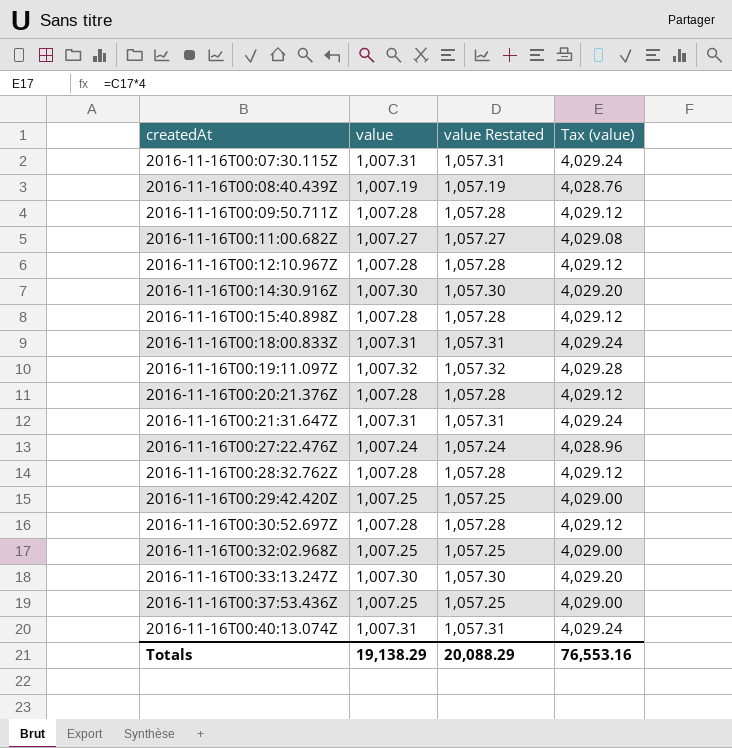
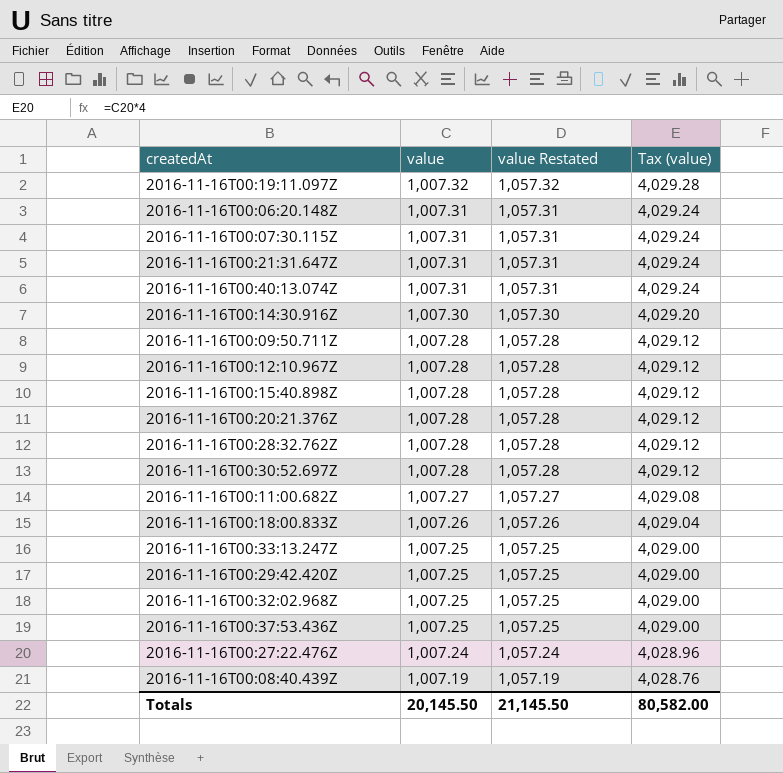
row order: createdAt ascending -> value descending
row 2016-11-16T00:06:20.148Z: none -> 1,007.31 | 1,057.31 | 4,029.24
2016-11-16T00:18:00.833Z | value: 1,007.31 -> 1,007.26
2016-11-16T00:18:00.833Z | value Restated: 1,057.31 -> 1,057.26
2016-11-16T00:18:00.833Z | Tax (value): 4,029.24 -> 4,029.04
2016-11-16T00:33:13.247Z | value: 1,007.30 -> 1,007.25
2016-11-16T00:33:13.247Z | value Restated: 1,057.30 -> 1,057.25
2016-11-16T00:33:13.247Z | Tax (value): 4,029.20 -> 4,029.00
Totals | value: 19,138.29 -> 20,145.50
Totals | value Restated: 20,088.29 -> 21,145.50
Totals | Tax (value): 76,553.16 -> 80,582.00

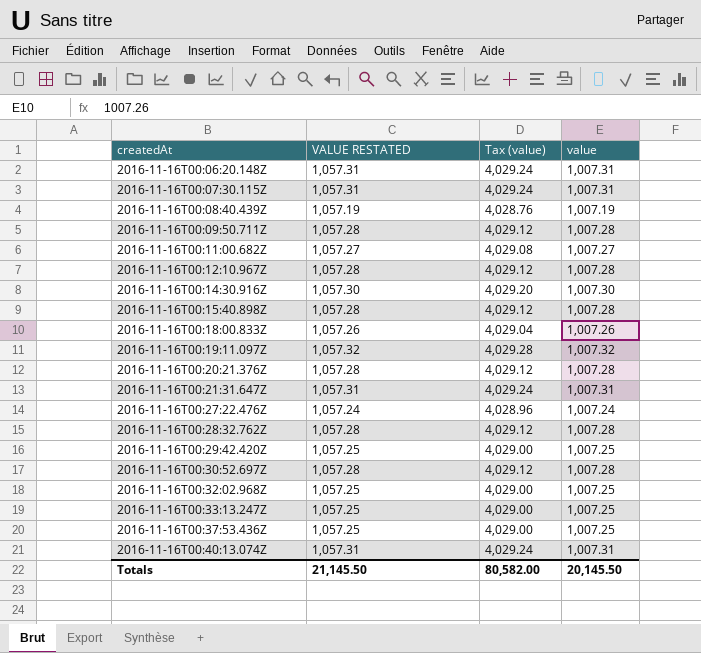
row order: value descending -> createdAt ascending
column name: value Restated -> VALUE RESTATED
column value | position: 2 -> 4

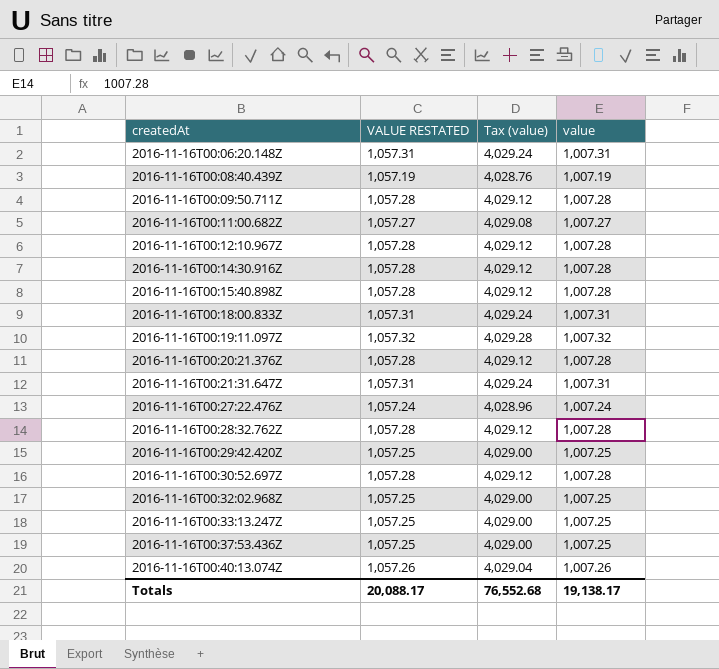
row 2016-11-16T00:07:30.115Z: 1,057.31 | 4,029.24 | 1,007.31 -> none
2016-11-16T00:14:30.916Z | VALUE RESTATED: 1,057.30 -> 1,057.28
2016-11-16T00:14:30.916Z | Tax (value): 4,029.20 -> 4,029.12
2016-11-16T00:14:30.916Z | value: 1,007.30 -> 1,007.28
2016-11-16T00:18:00.833Z | VALUE RESTATED: 1,057.26 -> 1,057.31
2016-11-16T00:18:00.833Z | Tax (value): 4,029.04 -> 4,029.24
2016-11-16T00:18:00.833Z | value: 1,007.26 -> 1,007.31
2016-11-16T00:40:13.074Z | VALUE RESTATED: 1,057.31 -> 1,057.26
2016-11-16T00:40:13.074Z | Tax (value): 4,029.24 -> 4,029.04
2016-11-16T00:40:13.074Z | value: 1,007.31 -> 1,007.26
Totals | VALUE RESTATED: 21,145.50 -> 20,088.17
Totals | Tax (value): 80,582.00 -> 76,552.68
Totals | value: 20,145.50 -> 19,138.17

